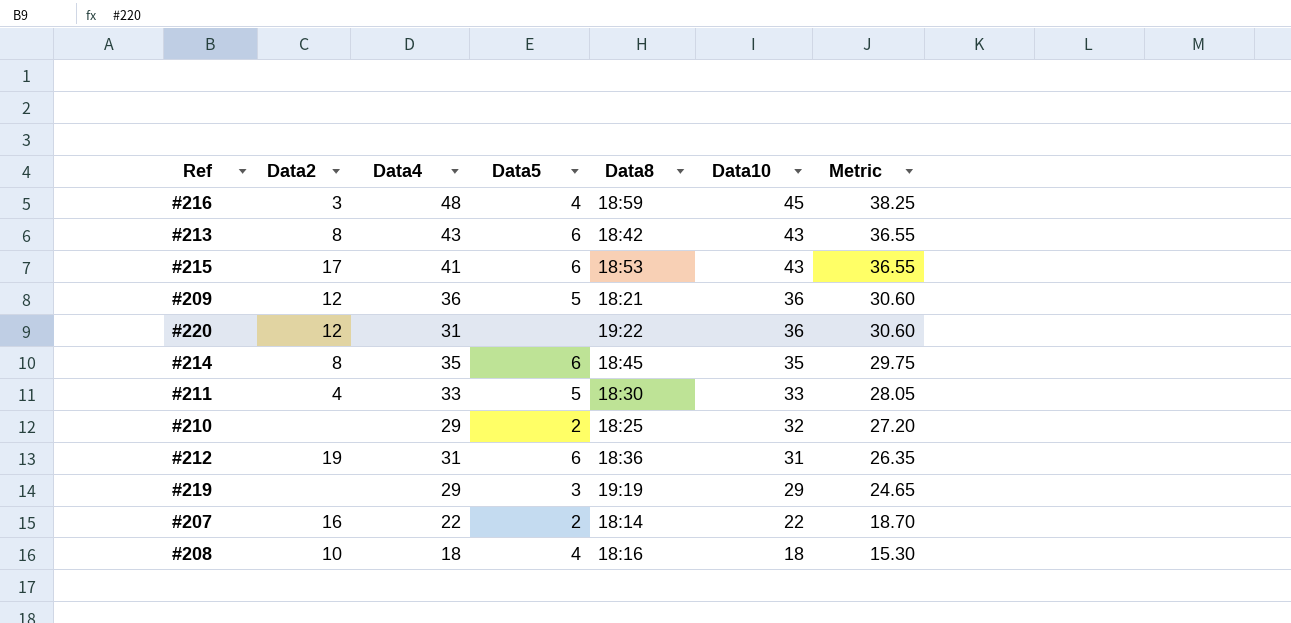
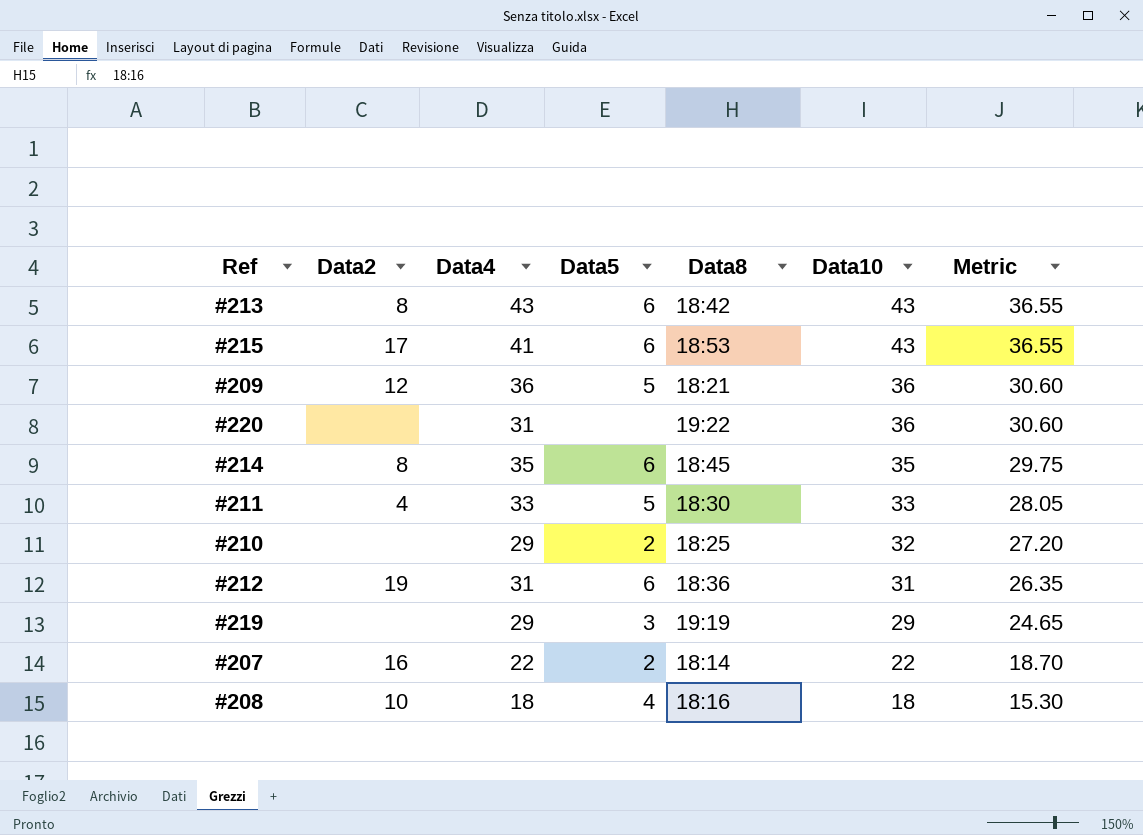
row #216: 3 | 48 | 4 | 18:59 | 45 | 38.25 -> none
#220 | Data2: 12 -> none

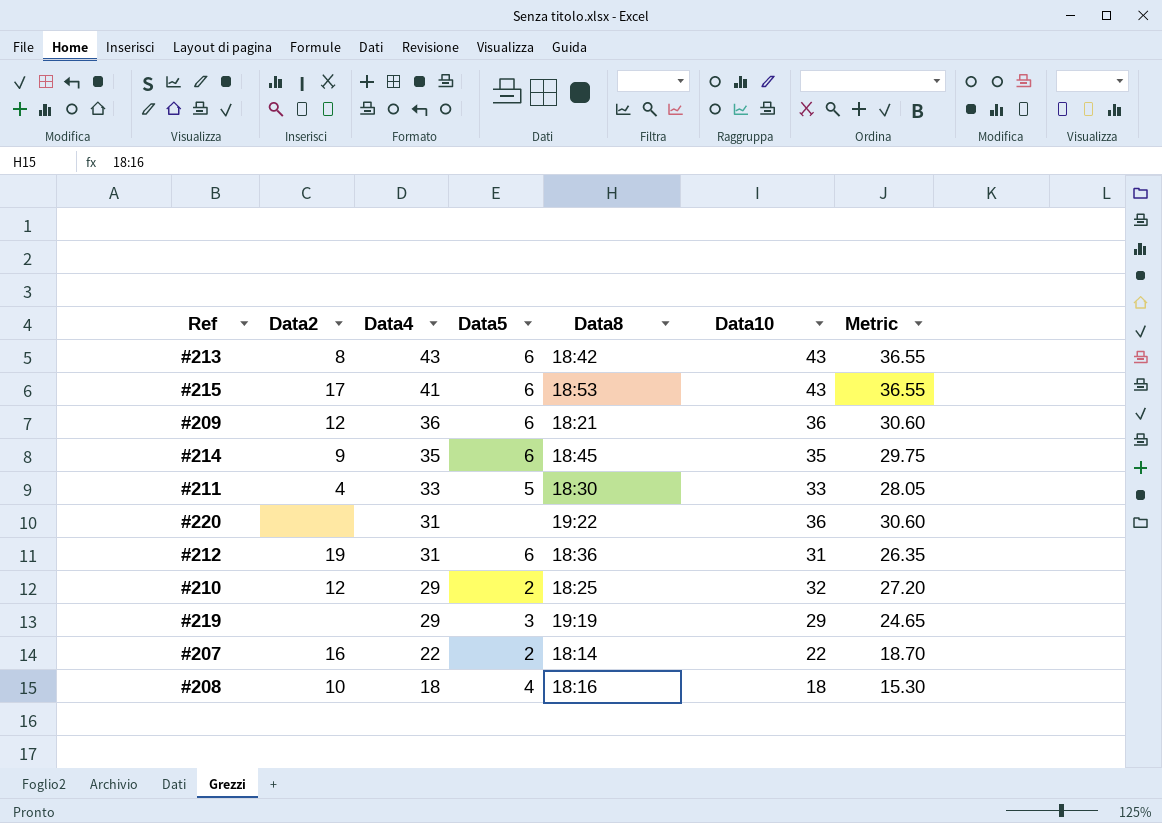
row order: Data10 descending -> Data4 descending
#209 | Data5: 5 -> 6
#214 | Data2: 8 -> 9
#210 | Data2: none -> 12

